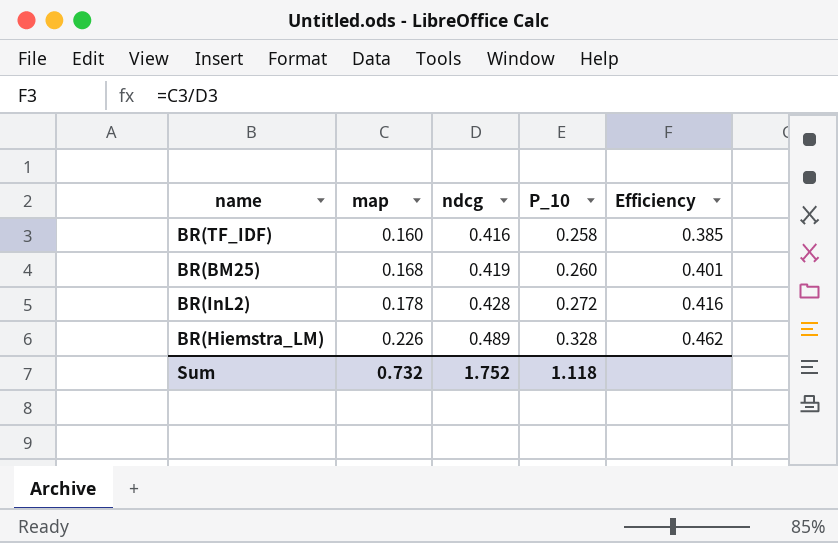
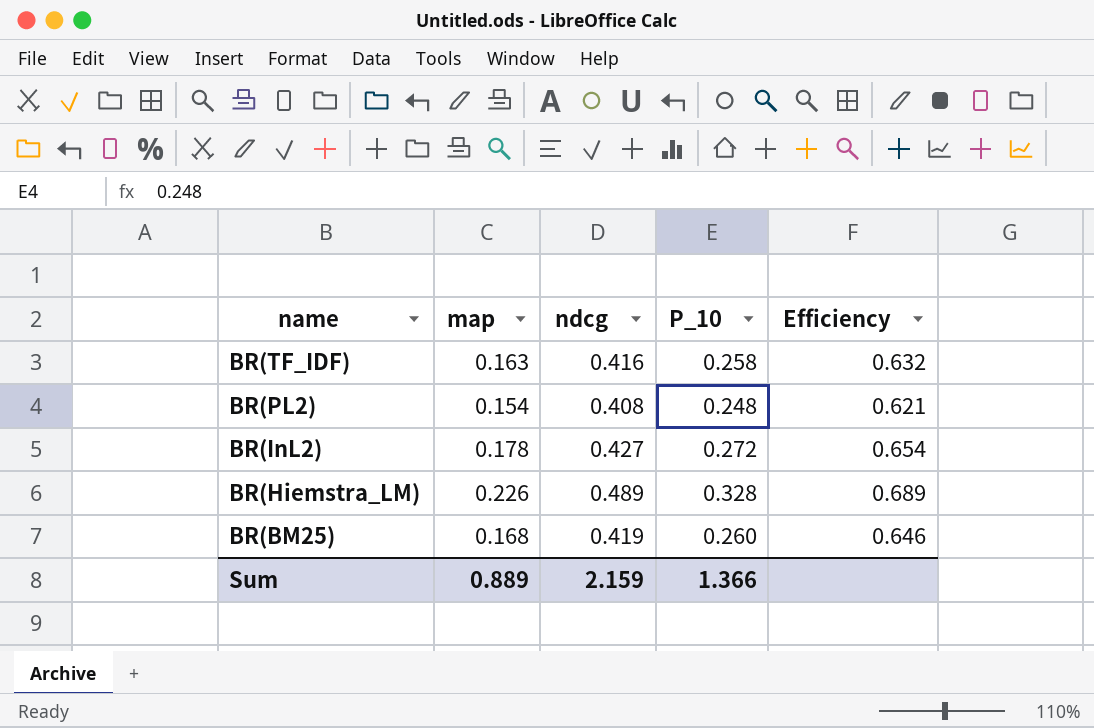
row order: map ascending -> name descending
column Efficiency | formula: [map] / [ndcg] -> [map] / [P_10]
BR(TF_IDF) | map: 0.160 -> 0.163
row BR(PL2): none -> 0.154 | 0.408 | 0.248 | 0.621
BR(InL2) | ndcg: 0.428 -> 0.427
Sum | map: 0.732 -> 0.889
Sum | ndcg: 1.752 -> 2.159
Sum | P_10: 1.118 -> 1.366

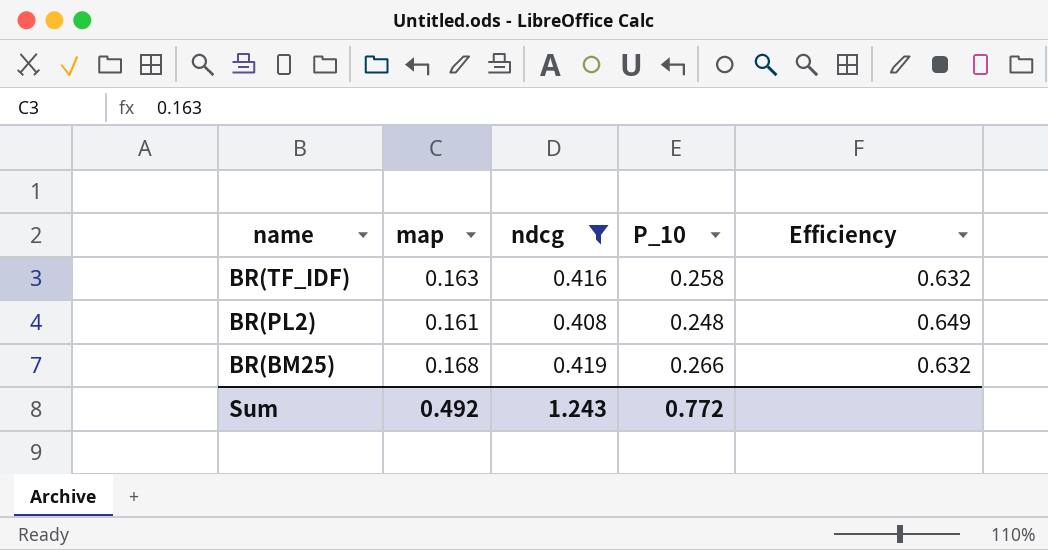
filter: none -> ndcg <= 0.419
BR(PL2) | map: 0.154 -> 0.161
BR(PL2) | Efficiency: 0.621 -> 0.649
BR(BM25) | P_10: 0.260 -> 0.266
BR(BM25) | Efficiency: 0.646 -> 0.632
Sum | map: 0.889 -> 0.492
Sum | ndcg: 2.159 -> 1.243
Sum | P_10: 1.366 -> 0.772

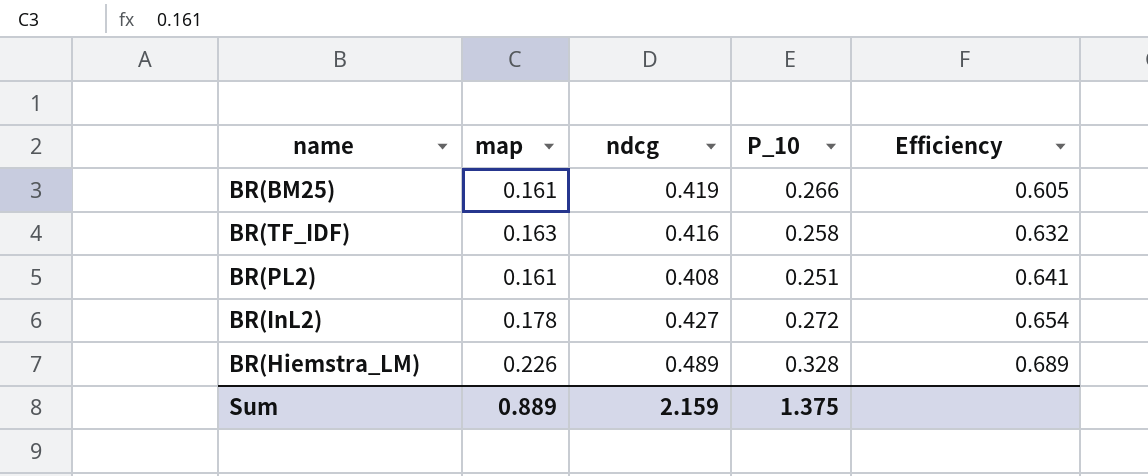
filter: ndcg <= 0.419 -> none
row order: name descending -> Efficiency ascending
BR(BM25) | map: 0.168 -> 0.161
BR(BM25) | Efficiency: 0.632 -> 0.605
BR(PL2) | P_10: 0.248 -> 0.251
BR(PL2) | Efficiency: 0.649 -> 0.641
Sum | map: 0.492 -> 0.889
Sum | ndcg: 1.243 -> 2.159
Sum | P_10: 0.772 -> 1.375

